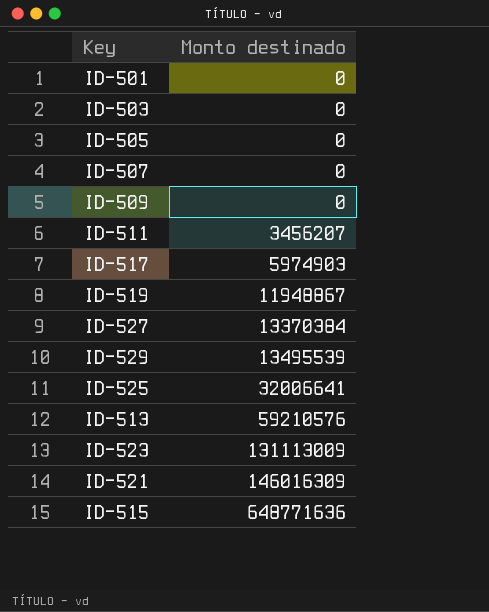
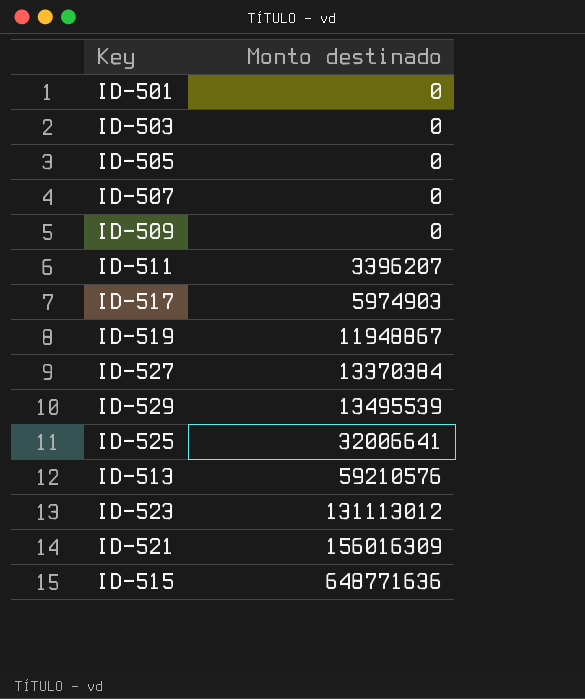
ID-511 | Monto destinado: 3456207 -> 3396207
ID-523 | Monto destinado: 131113009 -> 131113012
ID-521 | Monto destinado: 146016309 -> 156016309

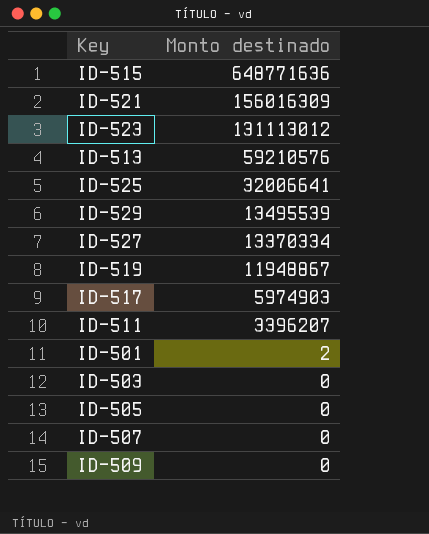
row order: Monto destinado ascending -> Monto destinado descending
ID-527 | Monto destinado: 13370384 -> 13370334
ID-501 | Monto destinado: 0 -> 2

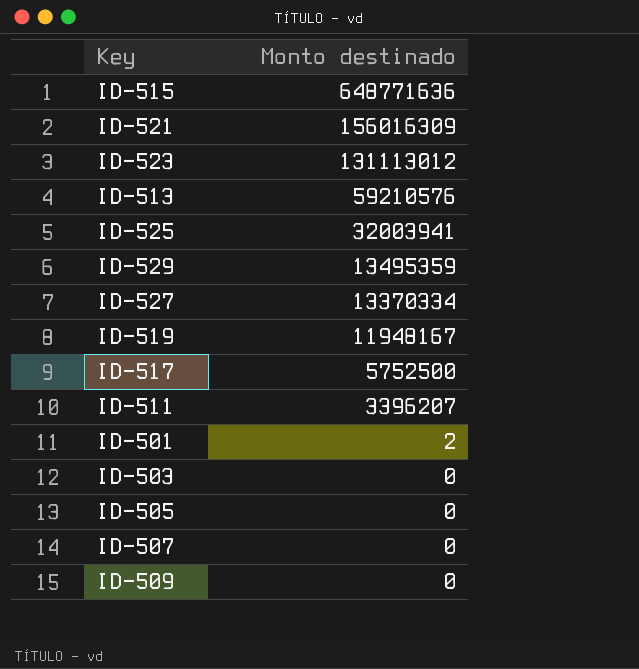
ID-525 | Monto destinado: 32006641 -> 32003941
ID-529 | Monto destinado: 13495539 -> 13495359
ID-519 | Monto destinado: 11948867 -> 11948167
ID-517 | Monto destinado: 5974903 -> 5752500

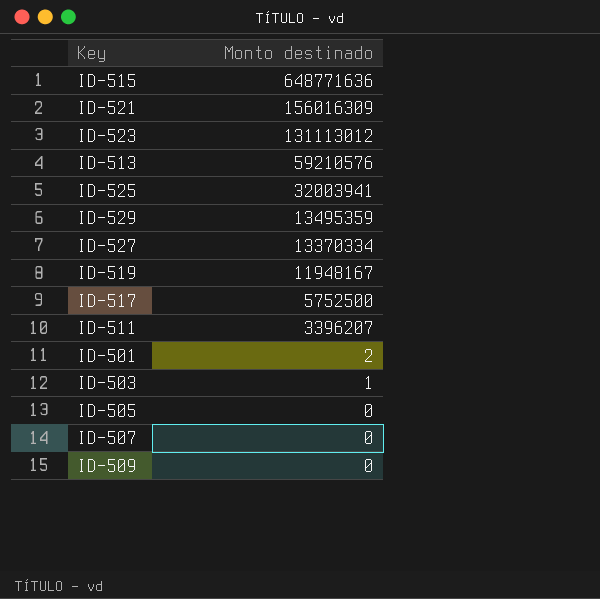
ID-503 | Monto destinado: 0 -> 1

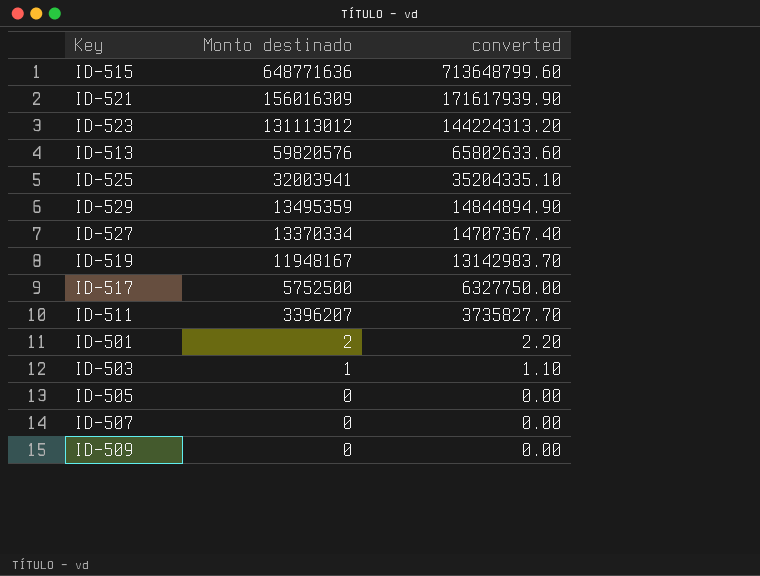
column converted | formula: none -> [Monto destinado] * 1.1
ID-513 | Monto destinado: 59210576 -> 59820576

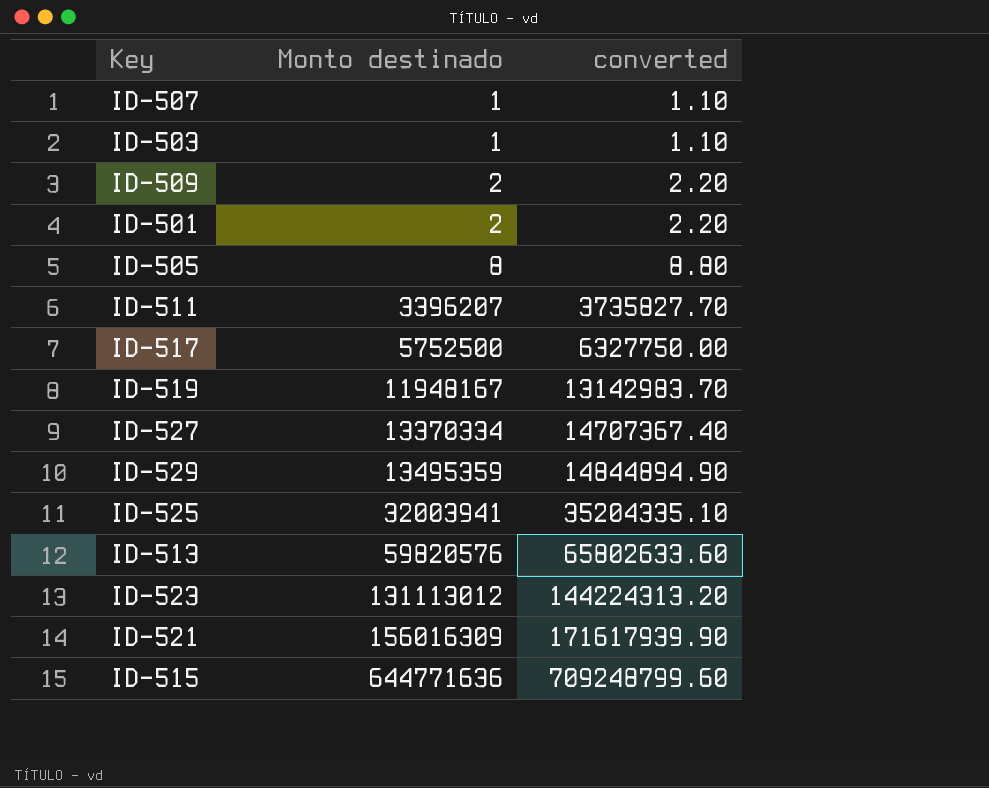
row order: Monto destinado descending -> Monto destinado ascending
ID-507 | Monto destinado: 0 -> 1
ID-507 | converted: 0.00 -> 1.10
ID-509 | Monto destinado: 0 -> 2
ID-509 | converted: 0.00 -> 2.20
ID-505 | Monto destinado: 0 -> 8
ID-505 | converted: 0.00 -> 8.80
ID-515 | Monto destinado: 648771636 -> 644771636
ID-515 | converted: 713648799.60 -> 709248799.60

